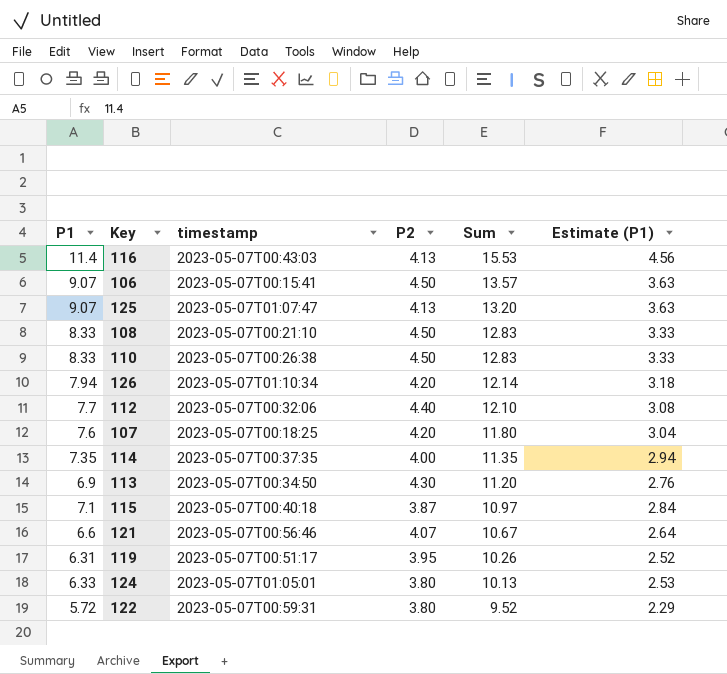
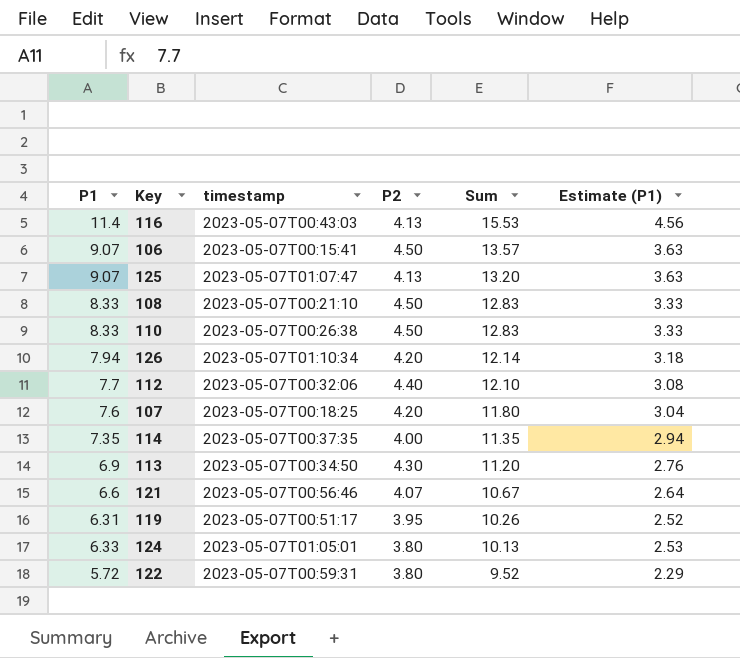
row 115: 7.1 | 2023-05-07T00:40:18 | 3.87 | 10.97 | 2.84 -> none

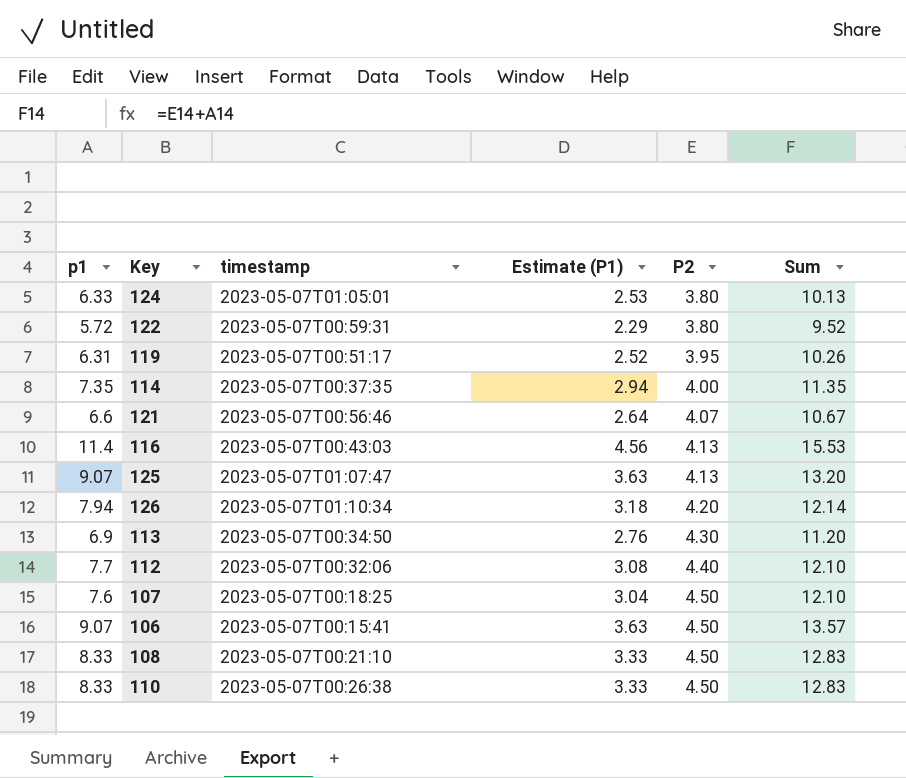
row order: Sum descending -> P2 ascending
column name: P1 -> p1
column Estimate (P1) | position: 6 -> 4
107 | P2: 4.20 -> 4.50
107 | Sum: 11.80 -> 12.10

